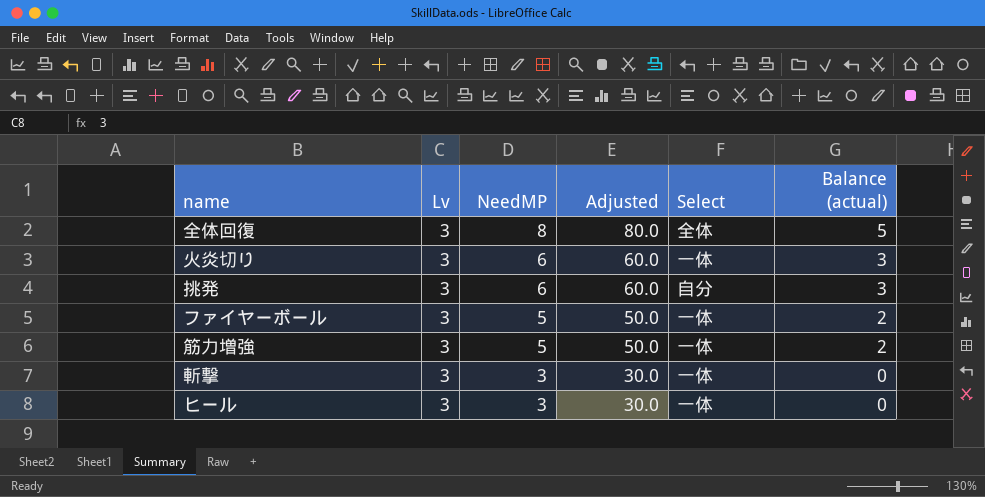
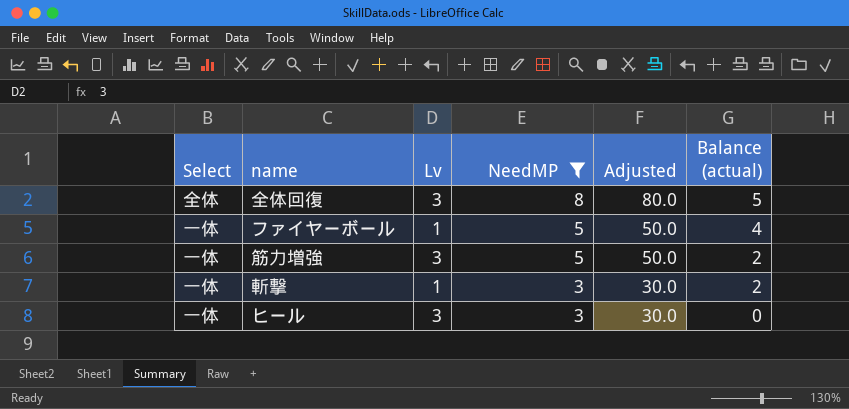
filter: none -> NeedMP != 6
column Select | position: 5 -> 1
ファイヤーボール | Lv: 3 -> 1
ファイヤーボール | Balance (actual): 2 -> 4
斬撃 | Lv: 3 -> 1
斬撃 | Balance (actual): 0 -> 2

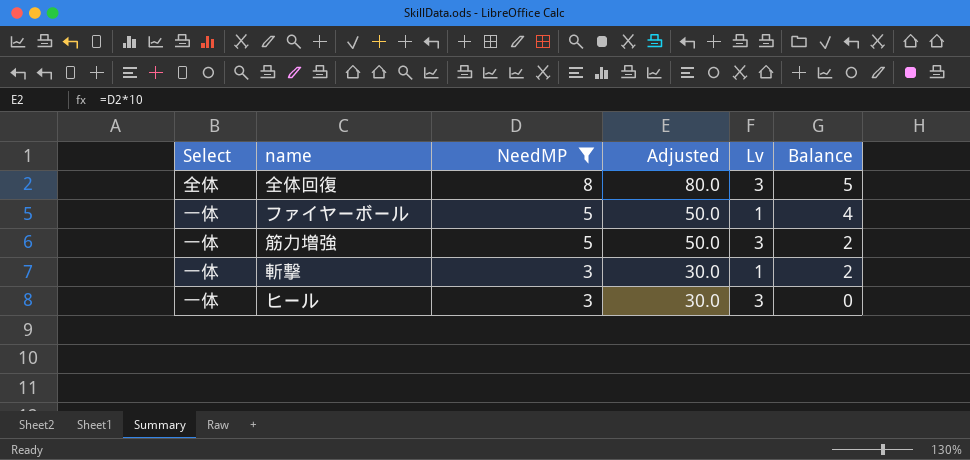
column Lv | position: 3 -> 5
column name: Balance (actual) -> Balance

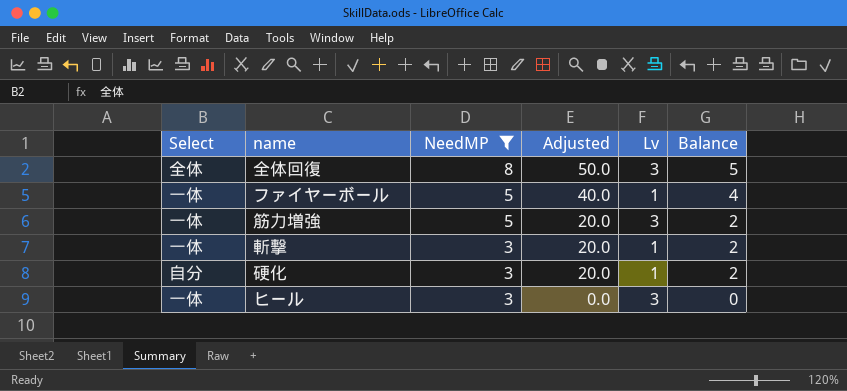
column Adjusted | formula: [NeedMP] * 10 -> [Balance] * 10
row 硬化: none -> 自分 | 3 | 20.0 | 1 | 2

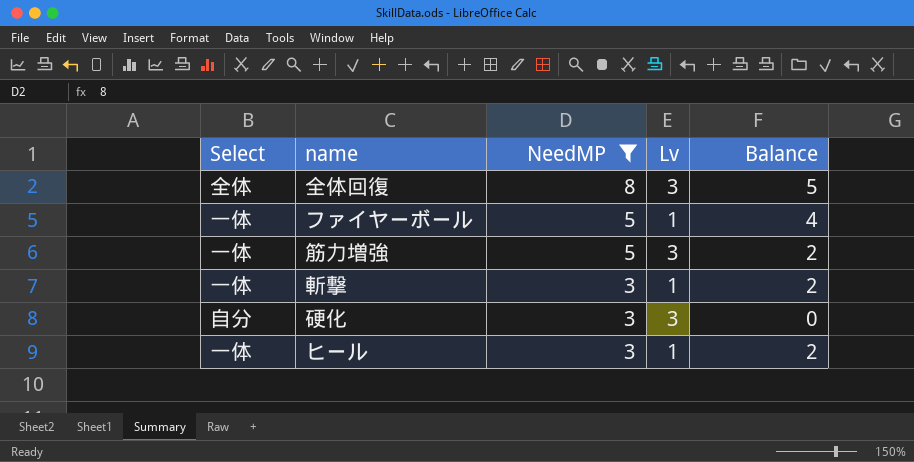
column Adjusted | formula: [Balance] * 10 -> none
硬化 | Lv: 1 -> 3
硬化 | Balance: 2 -> 0
ヒール | Lv: 3 -> 1
ヒール | Balance: 0 -> 2

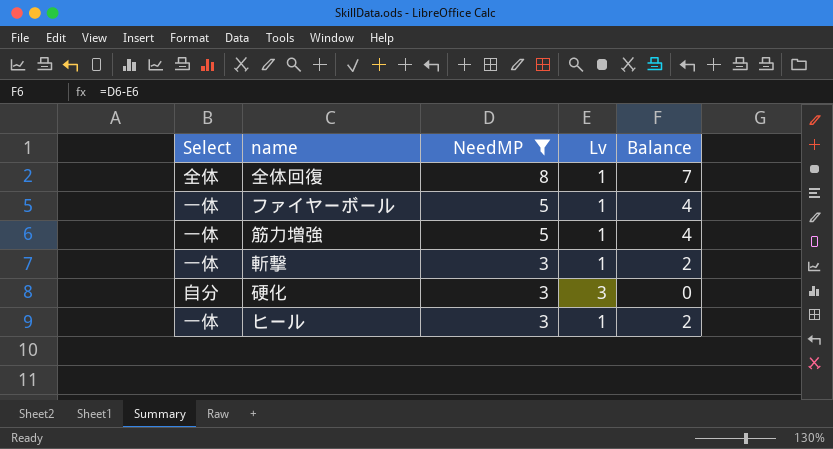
全体回復 | Lv: 3 -> 1
全体回復 | Balance: 5 -> 7
筋力増強 | Lv: 3 -> 1
筋力増強 | Balance: 2 -> 4

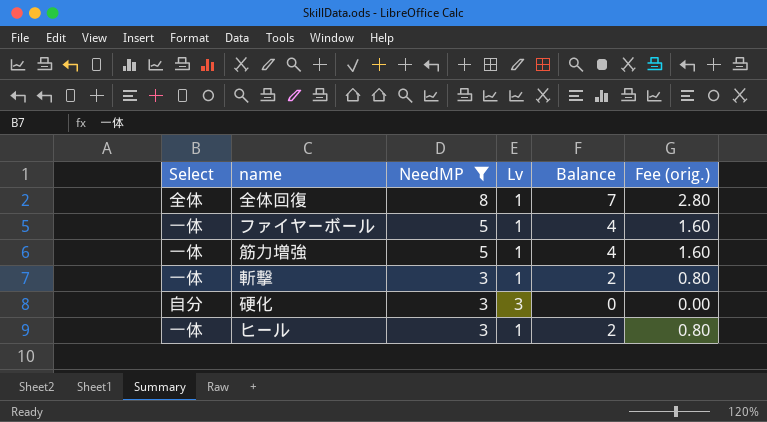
column Fee (orig.) | formula: none -> [Balance] * 0.4

